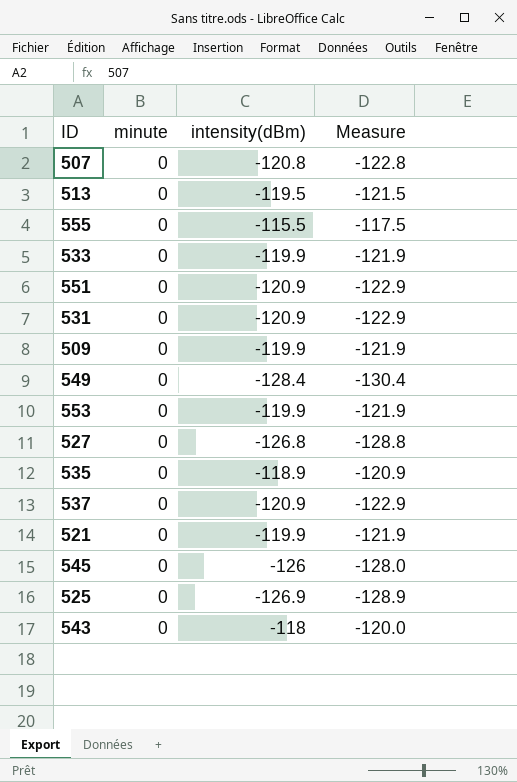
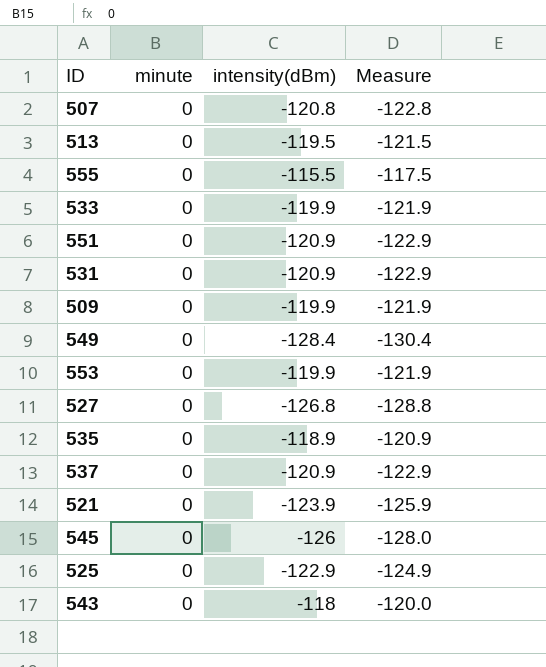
521 | intensity(dBm): -119.9 -> -123.9
521 | Measure: -121.9 -> -125.9
525 | intensity(dBm): -126.9 -> -122.9
525 | Measure: -128.9 -> -124.9

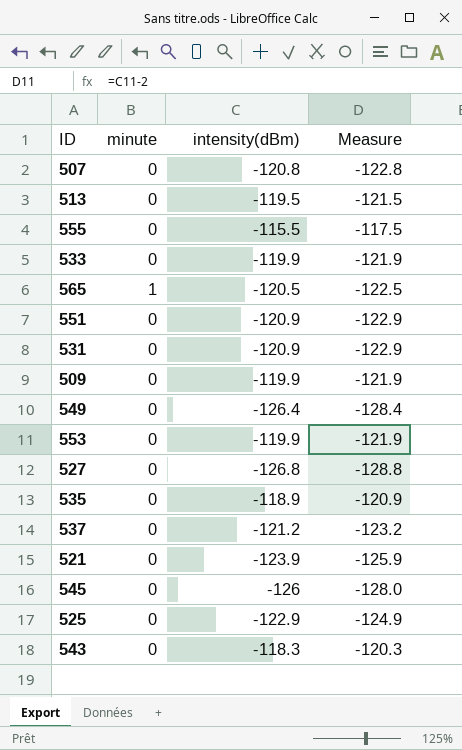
row 565: none -> 1 | -120.5 | -122.5
549 | intensity(dBm): -128.4 -> -126.4
549 | Measure: -130.4 -> -128.4
537 | intensity(dBm): -120.9 -> -121.2
537 | Measure: -122.9 -> -123.2
543 | intensity(dBm): -118 -> -118.3
543 | Measure: -120.0 -> -120.3

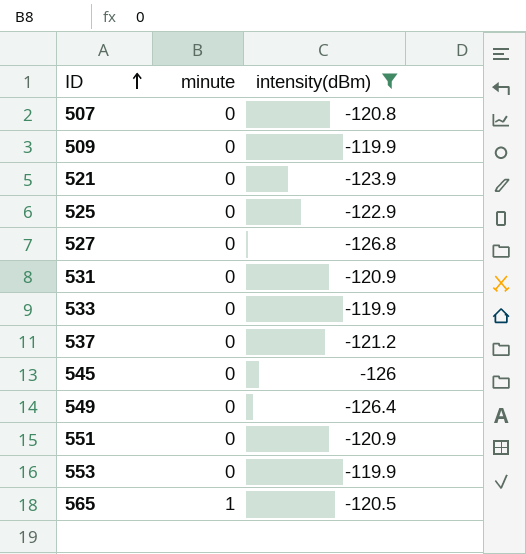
filter: none -> intensity(dBm) <= -119.9
row order: none -> ID ascending
column Measure | formula: [intensity(dBm)] - 2 -> none

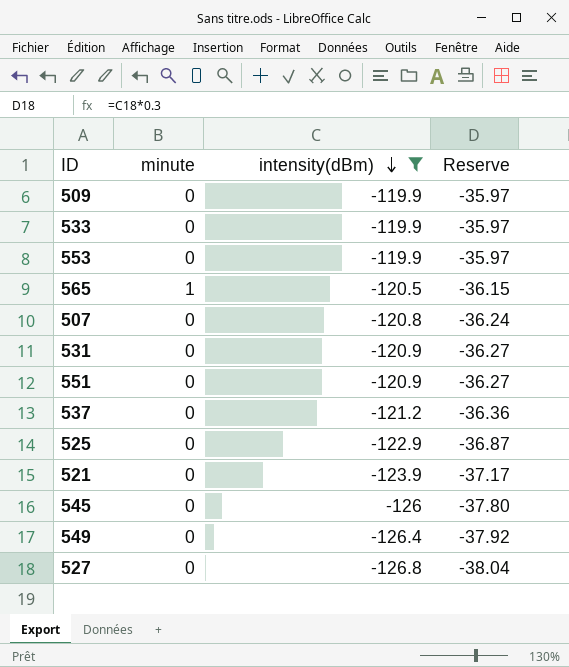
row order: ID ascending -> intensity(dBm) descending
column Reserve | formula: none -> [intensity(dBm)] * 0.3

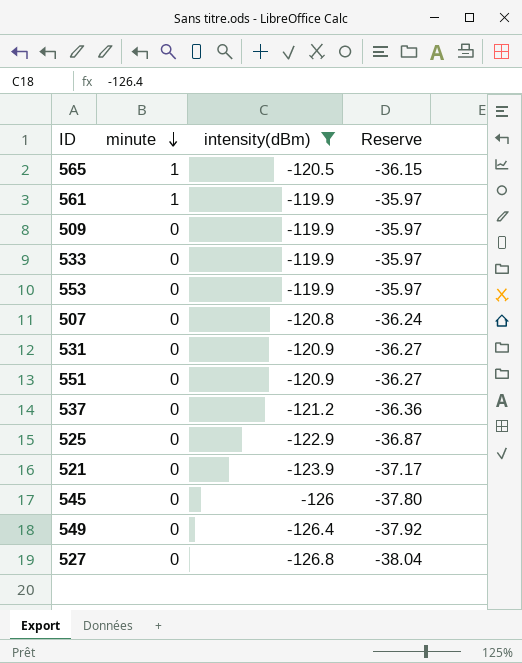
row order: intensity(dBm) descending -> minute descending
row 561: none -> 1 | -119.9 | -35.97

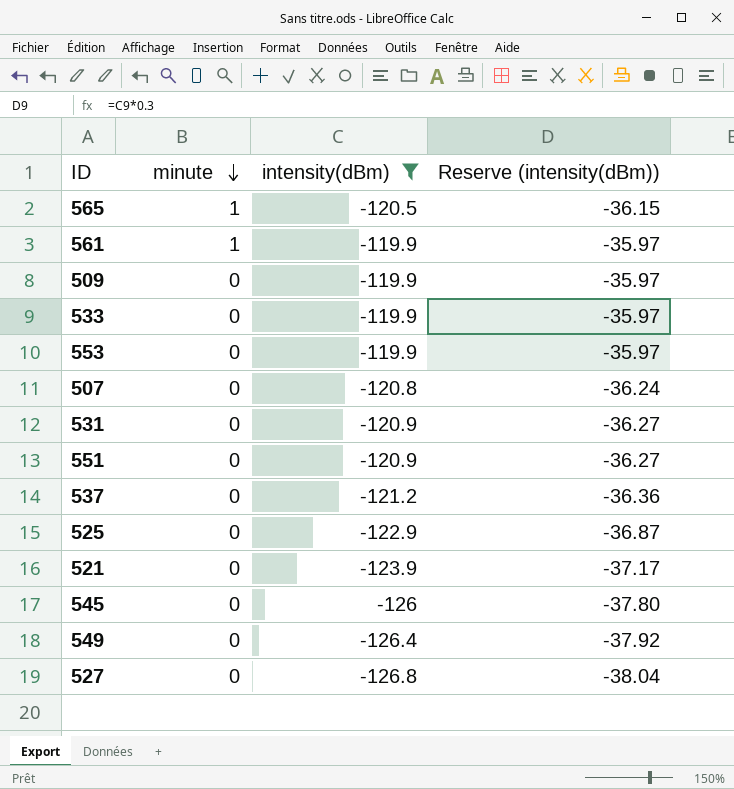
column name: Reserve -> Reserve (intensity(dBm))

